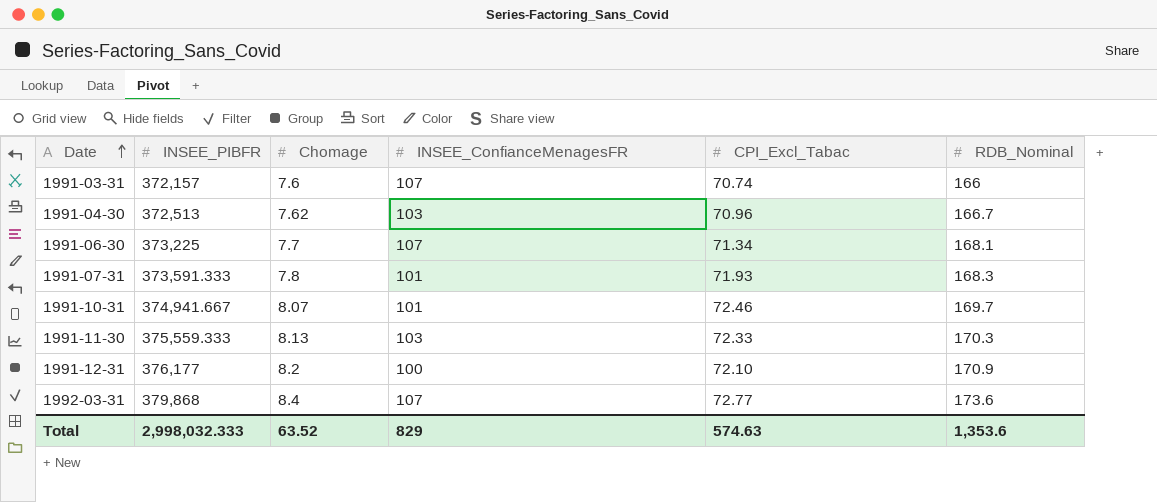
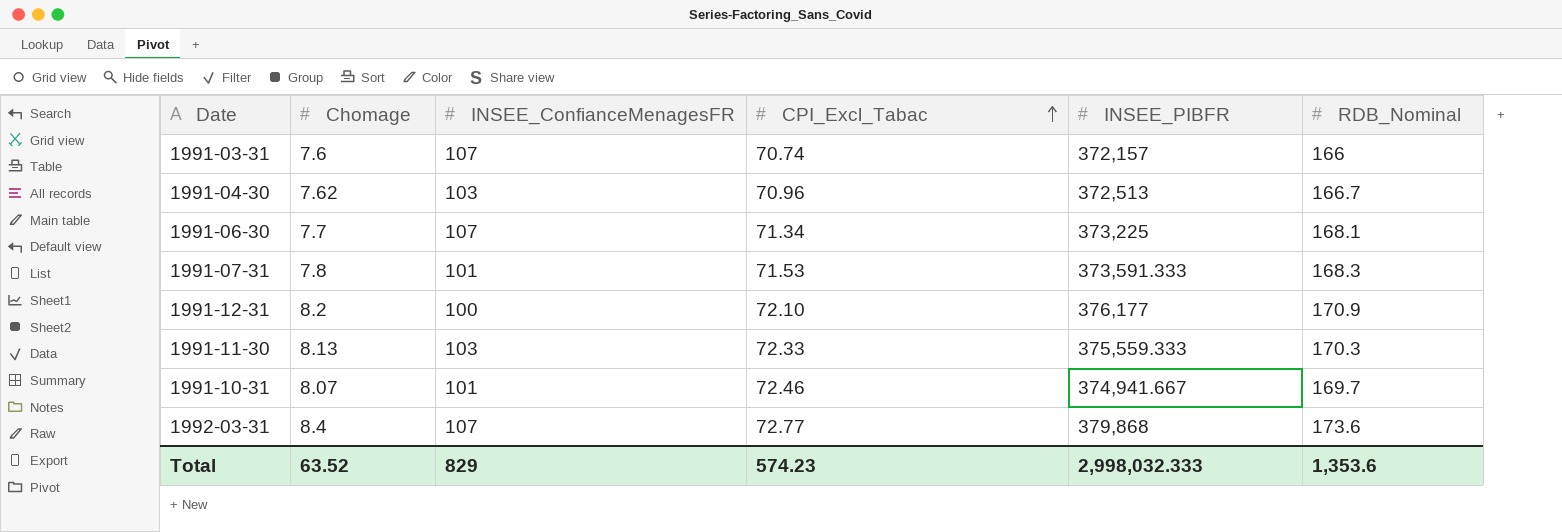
row order: Date ascending -> CPI_Excl_Tabac ascending
column INSEE_PIBFR | position: 2 -> 5
1991-07-31 | CPI_Excl_Tabac: 71.93 -> 71.53
Total | CPI_Excl_Tabac: 574.63 -> 574.23

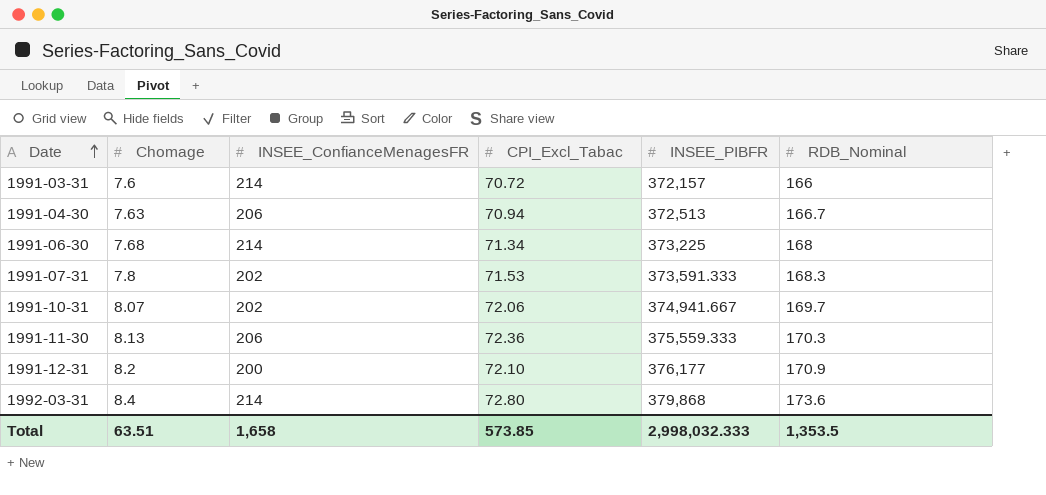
row order: CPI_Excl_Tabac ascending -> Date ascending
1991-03-31 | INSEE_ConfianceMenagesFR: 107 -> 214
1991-03-31 | CPI_Excl_Tabac: 70.74 -> 70.72
1991-04-30 | Chomage: 7.62 -> 7.63
1991-04-30 | INSEE_ConfianceMenagesFR: 103 -> 206
1991-04-30 | CPI_Excl_Tabac: 70.96 -> 70.94
1991-06-30 | Chomage: 7.7 -> 7.68
1991-06-30 | INSEE_ConfianceMenagesFR: 107 -> 214
1991-06-30 | RDB_Nominal: 168.1 -> 168
1991-07-31 | INSEE_ConfianceMenagesFR: 101 -> 202
1991-10-31 | INSEE_ConfianceMenagesFR: 101 -> 202
1991-10-31 | CPI_Excl_Tabac: 72.46 -> 72.06
1991-11-30 | INSEE_ConfianceMenagesFR: 103 -> 206
1991-11-30 | CPI_Excl_Tabac: 72.33 -> 72.36
1991-12-31 | INSEE_ConfianceMenagesFR: 100 -> 200
1992-03-31 | INSEE_ConfianceMenagesFR: 107 -> 214
1992-03-31 | CPI_Excl_Tabac: 72.77 -> 72.80
Total | Chomage: 63.52 -> 63.51
Total | INSEE_ConfianceMenagesFR: 829 -> 1,658
Total | CPI_Excl_Tabac: 574.23 -> 573.85
Total | RDB_Nominal: 1,353.6 -> 1,353.5

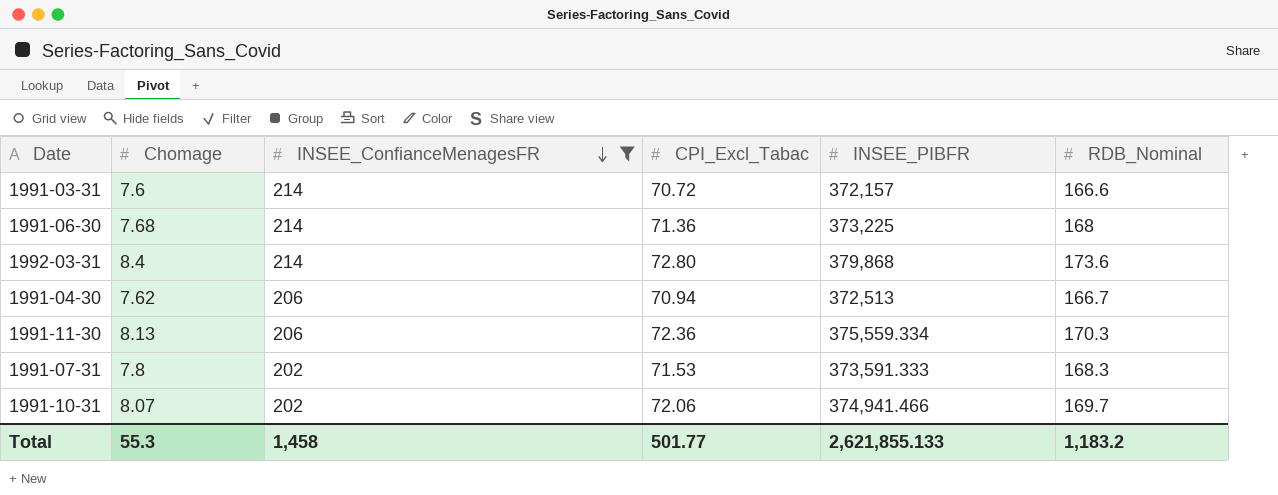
filter: none -> INSEE_ConfianceMenagesFR != 200
row order: Date ascending -> INSEE_ConfianceMenagesFR descending
1991-03-31 | RDB_Nominal: 166 -> 166.6
1991-06-30 | CPI_Excl_Tabac: 71.34 -> 71.36
1991-04-30 | Chomage: 7.63 -> 7.62
1991-11-30 | INSEE_PIBFR: 375,559.333 -> 375,559.334
1991-10-31 | INSEE_PIBFR: 374,941.667 -> 374,941.466
Total | Chomage: 63.51 -> 55.3
Total | INSEE_ConfianceMenagesFR: 1,658 -> 1,458
Total | CPI_Excl_Tabac: 573.85 -> 501.77
Total | INSEE_PIBFR: 2,998,032.333 -> 2,621,855.133
Total | RDB_Nominal: 1,353.5 -> 1,183.2

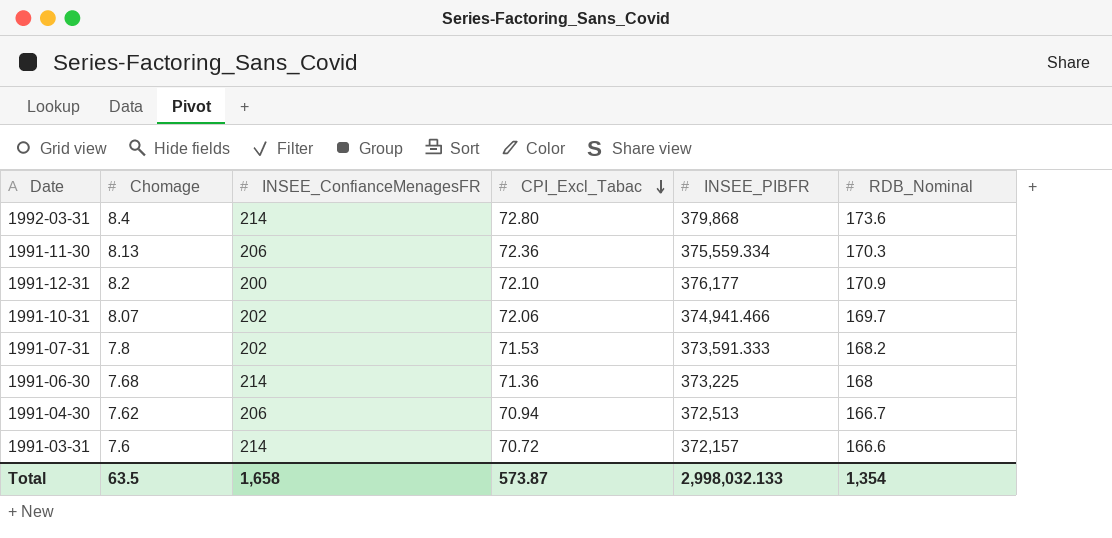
filter: INSEE_ConfianceMenagesFR != 200 -> none
row order: INSEE_ConfianceMenagesFR descending -> CPI_Excl_Tabac descending
1991-07-31 | RDB_Nominal: 168.3 -> 168.2
Total | Chomage: 55.3 -> 63.5
Total | INSEE_ConfianceMenagesFR: 1,458 -> 1,658
Total | CPI_Excl_Tabac: 501.77 -> 573.87
Total | INSEE_PIBFR: 2,621,855.133 -> 2,998,032.133
Total | RDB_Nominal: 1,183.2 -> 1,354

